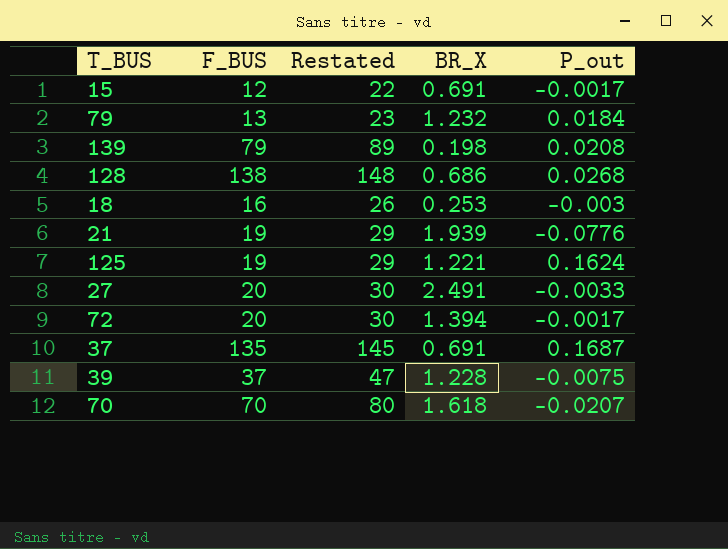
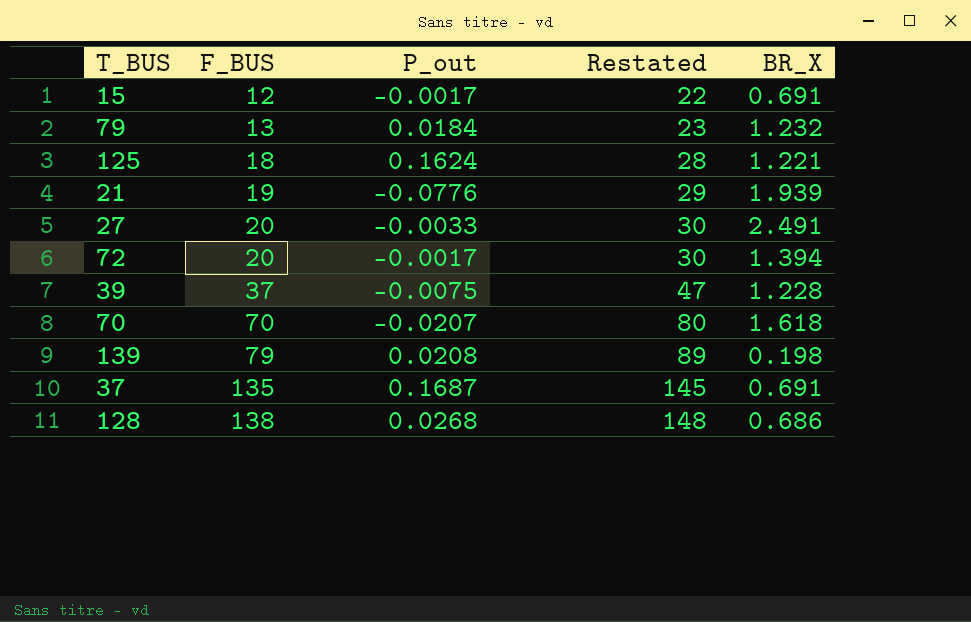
row order: none -> F_BUS ascending
column P_out | position: 5 -> 3
row 18: 16 | 26 | 0.253 | -0.003 -> none
125 | F_BUS: 19 -> 18
125 | Restated: 29 -> 28

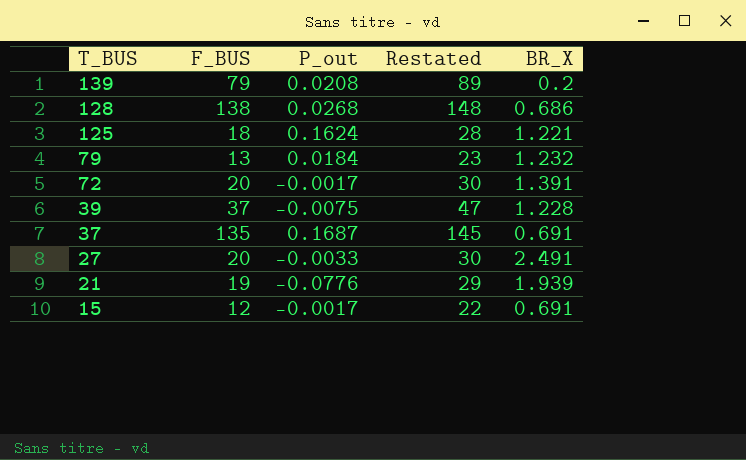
row order: F_BUS ascending -> T_BUS descending
row 70: 70 | -0.0207 | 80 | 1.618 -> none
139 | BR_X: 0.198 -> 0.2
72 | BR_X: 1.394 -> 1.391

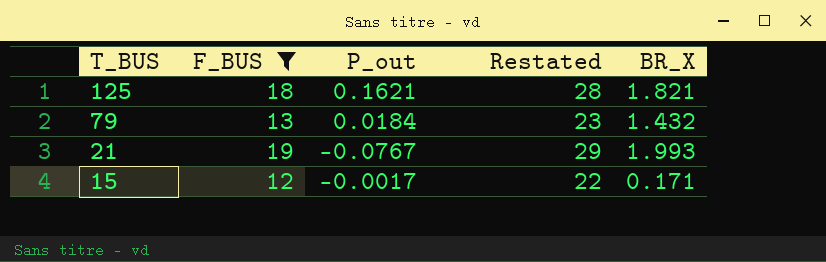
filter: none -> F_BUS <= 19
125 | P_out: 0.1624 -> 0.1621
125 | BR_X: 1.221 -> 1.821
79 | BR_X: 1.232 -> 1.432
21 | P_out: -0.0776 -> -0.0767
21 | BR_X: 1.939 -> 1.993
15 | BR_X: 0.691 -> 0.171

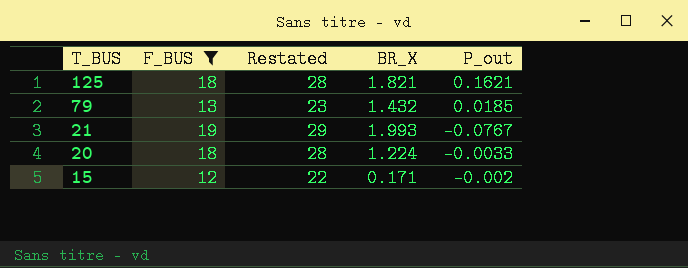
column P_out | position: 3 -> 5
79 | P_out: 0.0184 -> 0.0185
row 20: none -> 18 | 28 | 1.224 | -0.0033
15 | P_out: -0.0017 -> -0.002

